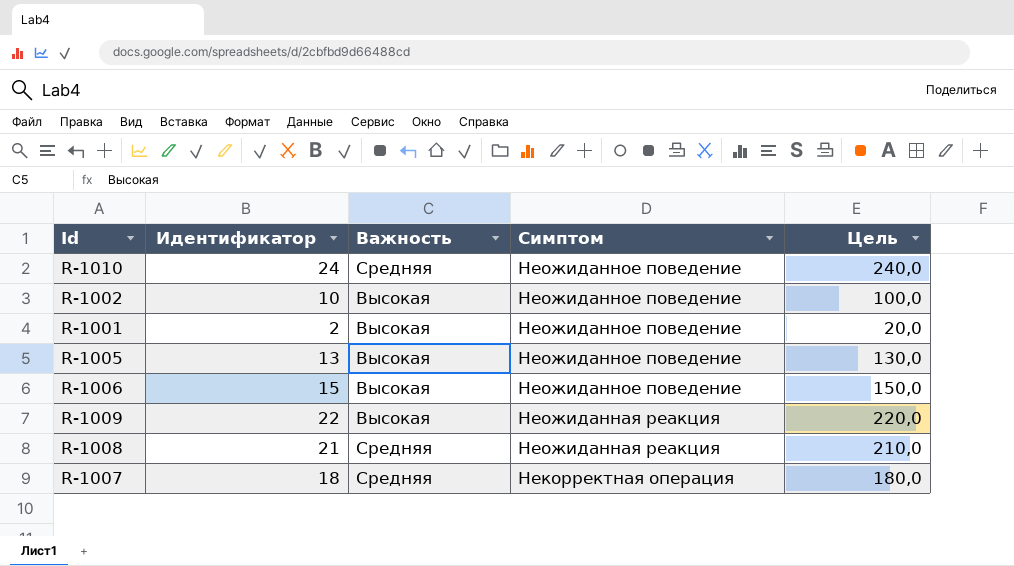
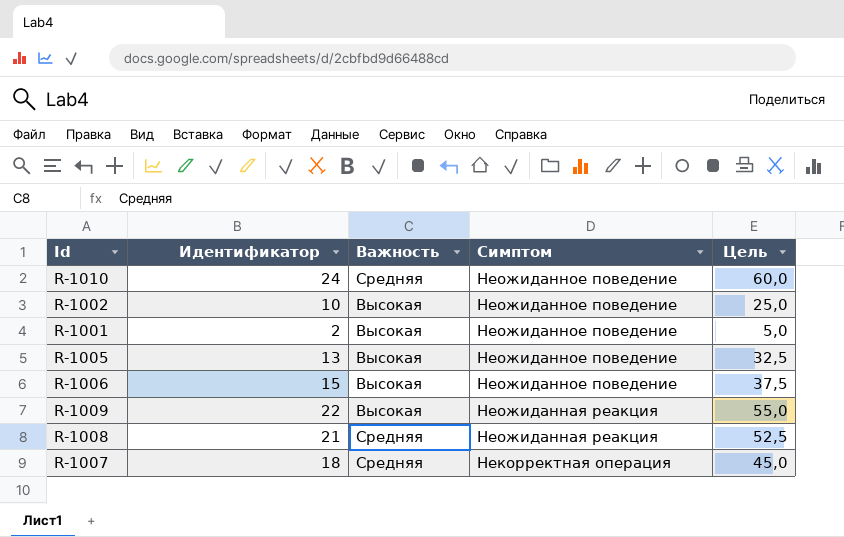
column Цель | formula: [Идентификатор] * 10 -> [Идентификатор] * 2,5

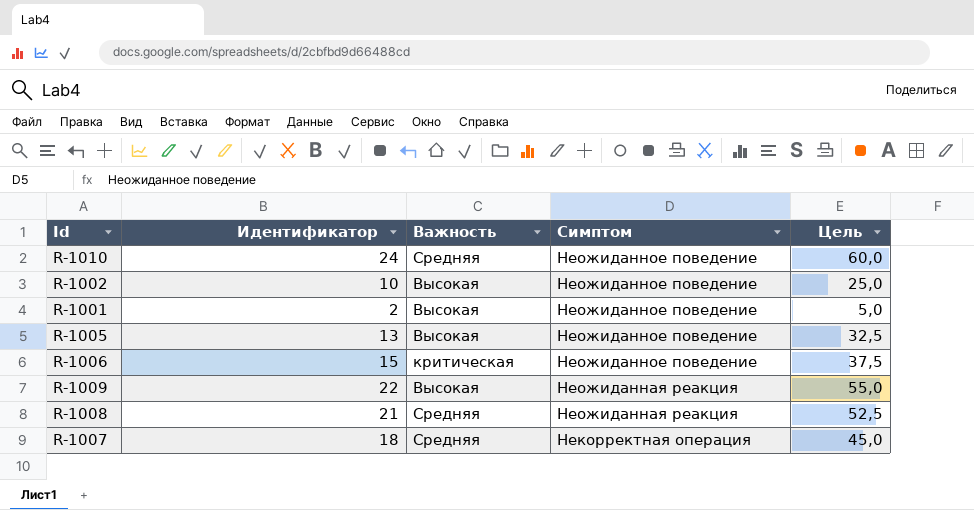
R-1006 | Важность: Высокая -> критическая

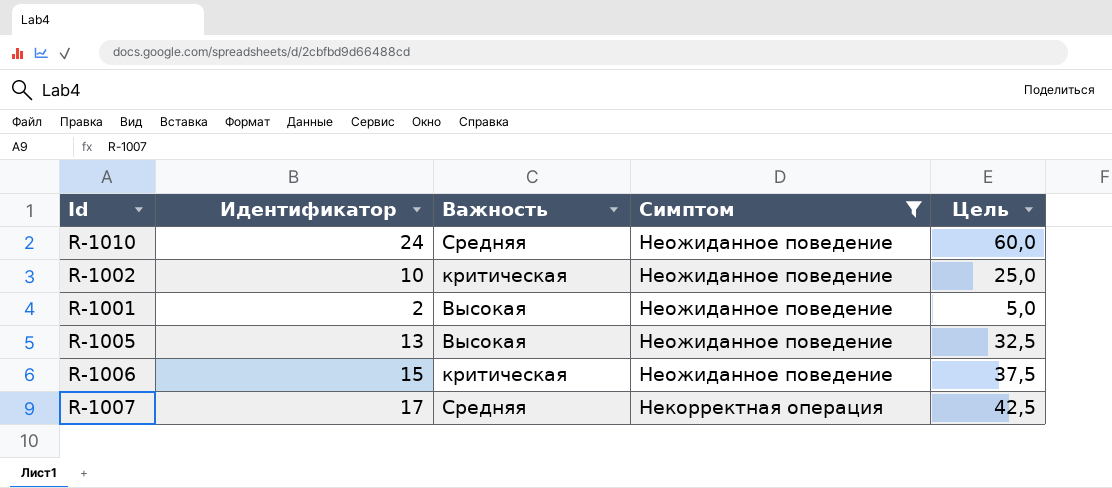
filter: none -> Симптом != Неожиданная реакция
R-1002 | Важность: Высокая -> критическая
R-1007 | Идентификатор: 18 -> 17
R-1007 | Цель: 45,0 -> 42,5

